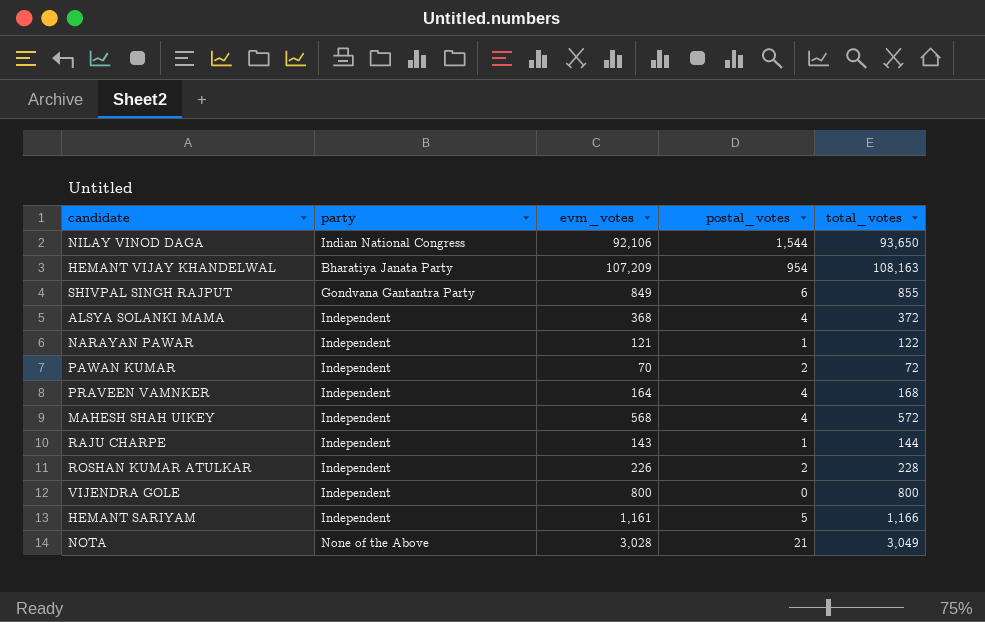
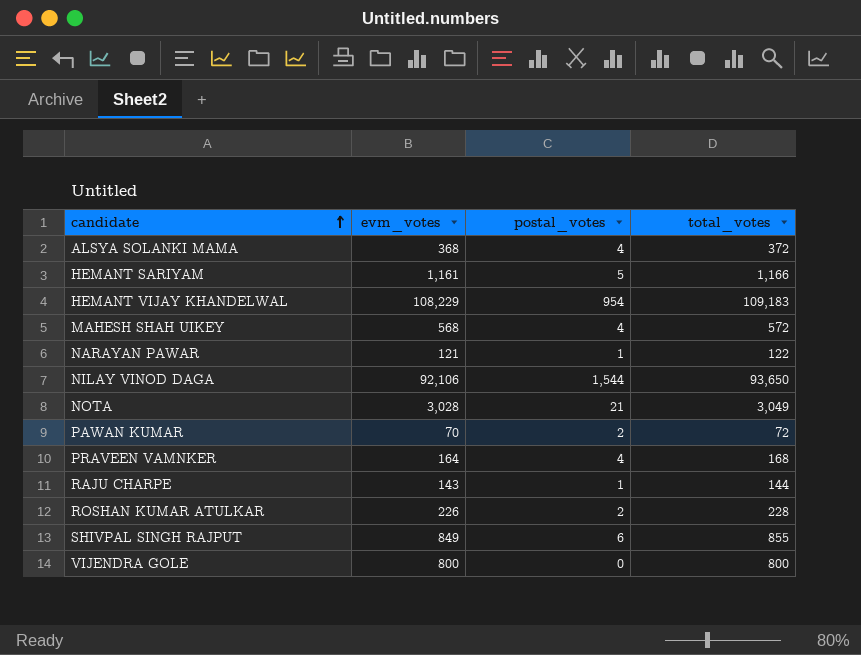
row order: none -> candidate ascending
column party | position: 2 -> none
HEMANT VIJAY KHANDELWAL | evm_votes: 107,209 -> 108,229
HEMANT VIJAY KHANDELWAL | total_votes: 108,163 -> 109,183

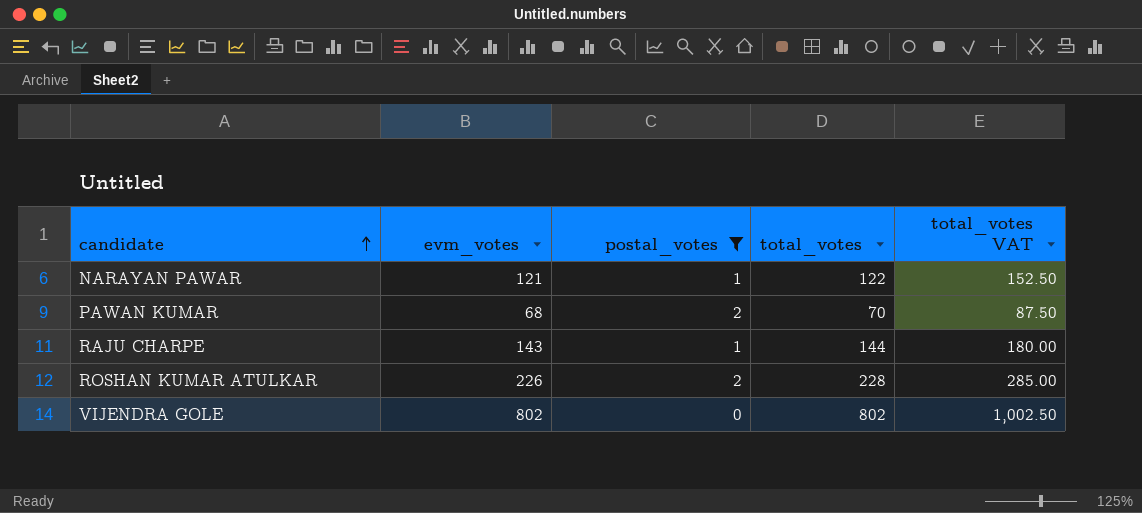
filter: none -> postal_votes <= 2
column total_votes VAT | formula: none -> [total_votes] * 1.25
PAWAN KUMAR | evm_votes: 70 -> 68
PAWAN KUMAR | total_votes: 72 -> 70
VIJENDRA GOLE | evm_votes: 800 -> 802
VIJENDRA GOLE | total_votes: 800 -> 802

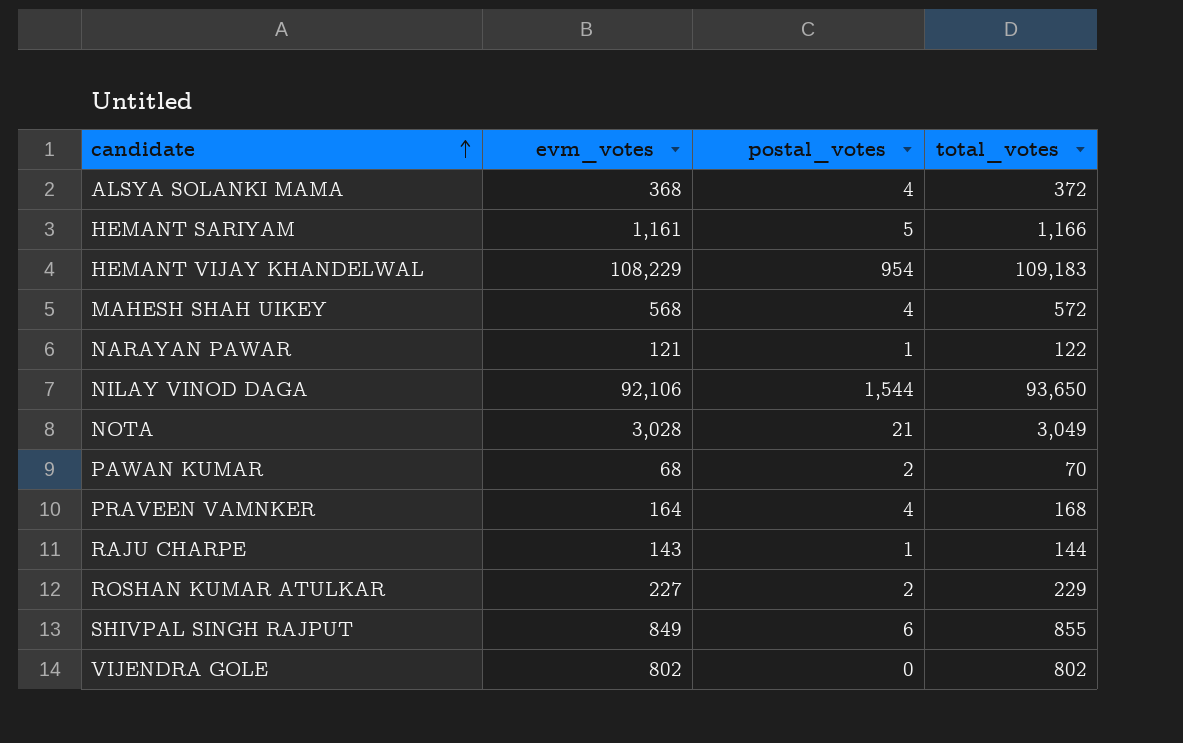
filter: postal_votes <= 2 -> none
column total_votes VAT | formula: [total_votes] * 1.25 -> none
ROSHAN KUMAR ATULKAR | evm_votes: 226 -> 227
ROSHAN KUMAR ATULKAR | total_votes: 228 -> 229

